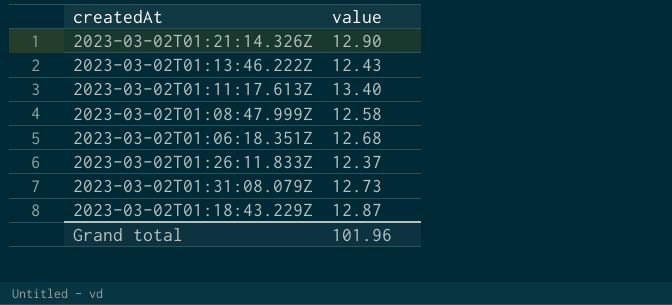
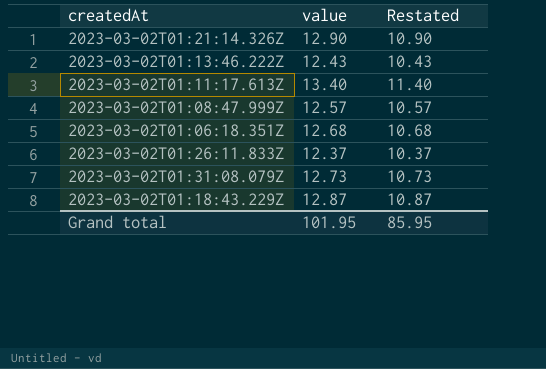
column Restated | formula: none -> [value] - 2
2023-03-02T01:08:47.999Z | value: 12.58 -> 12.57
Grand total | value: 101.96 -> 101.95

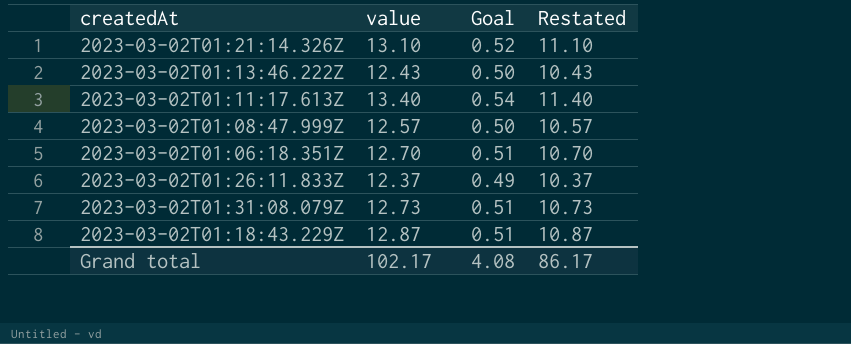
column Goal | formula: none -> [value] * 0.04
2023-03-02T01:21:14.326Z | value: 12.90 -> 13.10
2023-03-02T01:21:14.326Z | Restated: 10.90 -> 11.10
2023-03-02T01:06:18.351Z | value: 12.68 -> 12.70
2023-03-02T01:06:18.351Z | Restated: 10.68 -> 10.70
Grand total | value: 101.95 -> 102.17
Grand total | Restated: 85.95 -> 86.17

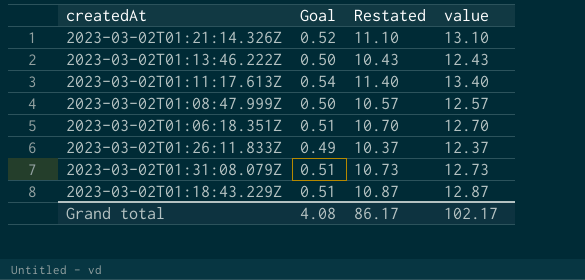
column value | position: 2 -> 4

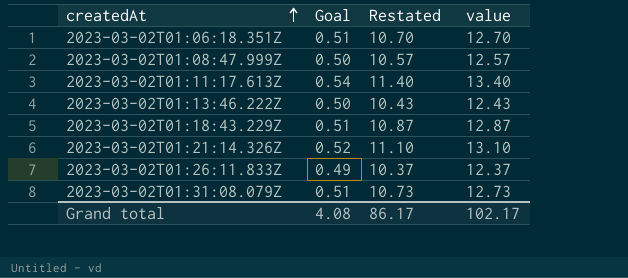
row order: none -> createdAt ascending

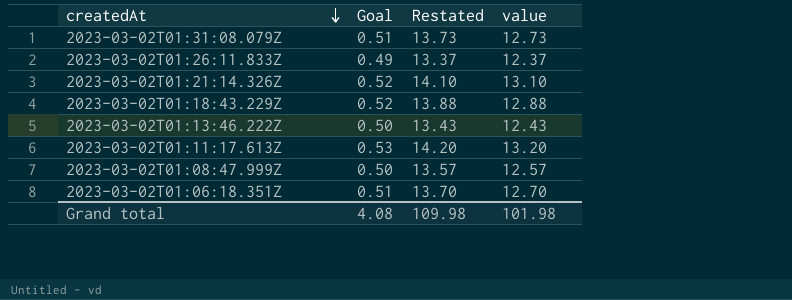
row order: createdAt ascending -> createdAt descending
column Restated | formula: [value] - 2 -> [value] + 1
2023-03-02T01:18:43.229Z | Goal: 0.51 -> 0.52
2023-03-02T01:18:43.229Z | value: 12.87 -> 12.88
2023-03-02T01:11:17.613Z | Goal: 0.54 -> 0.53
2023-03-02T01:11:17.613Z | value: 13.40 -> 13.20
Grand total | Restated: 86.17 -> 109.98
Grand total | value: 102.17 -> 101.98

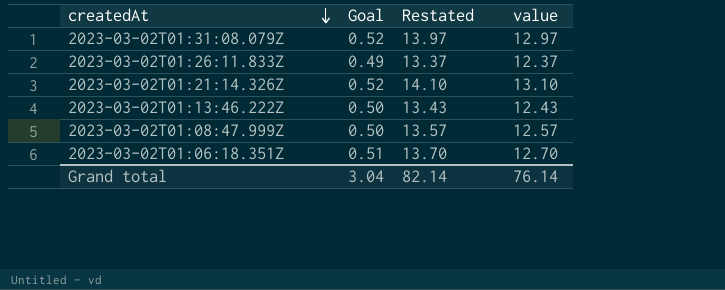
row 2023-03-02T01:18:43.229Z: 0.52 | 13.88 | 12.88 -> none
row 2023-03-02T01:11:17.613Z: 0.53 | 14.20 | 13.20 -> none
2023-03-02T01:31:08.079Z | Goal: 0.51 -> 0.52
2023-03-02T01:31:08.079Z | Restated: 13.73 -> 13.97
2023-03-02T01:31:08.079Z | value: 12.73 -> 12.97
Grand total | Goal: 4.08 -> 3.04
Grand total | Restated: 109.98 -> 82.14
Grand total | value: 101.98 -> 76.14

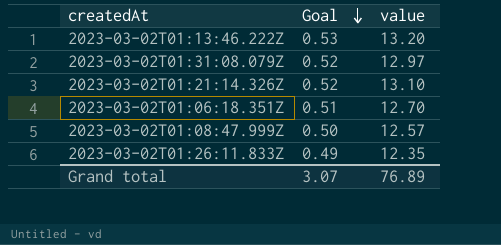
row order: createdAt descending -> Goal descending
column Restated | formula: [value] + 1 -> none
2023-03-02T01:13:46.222Z | Goal: 0.50 -> 0.53
2023-03-02T01:13:46.222Z | value: 12.43 -> 13.20
2023-03-02T01:26:11.833Z | value: 12.37 -> 12.35
Grand total | Goal: 3.04 -> 3.07
Grand total | value: 76.14 -> 76.89

